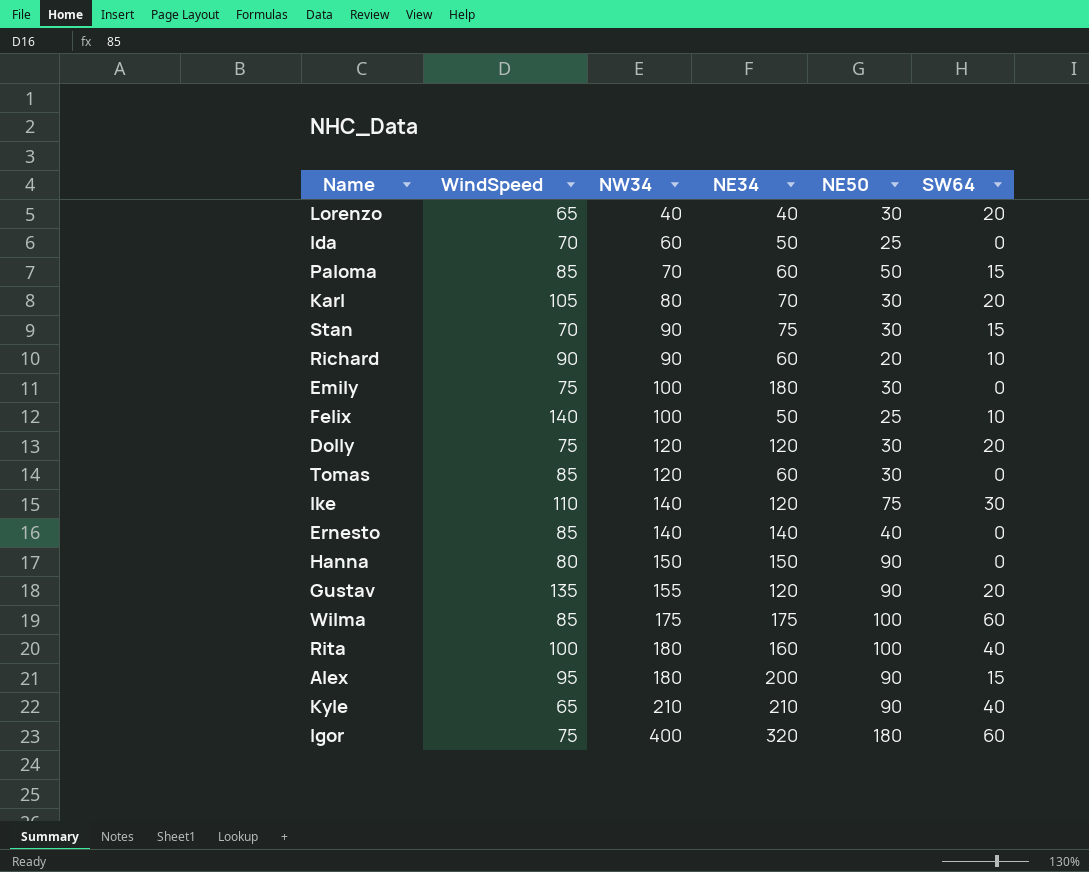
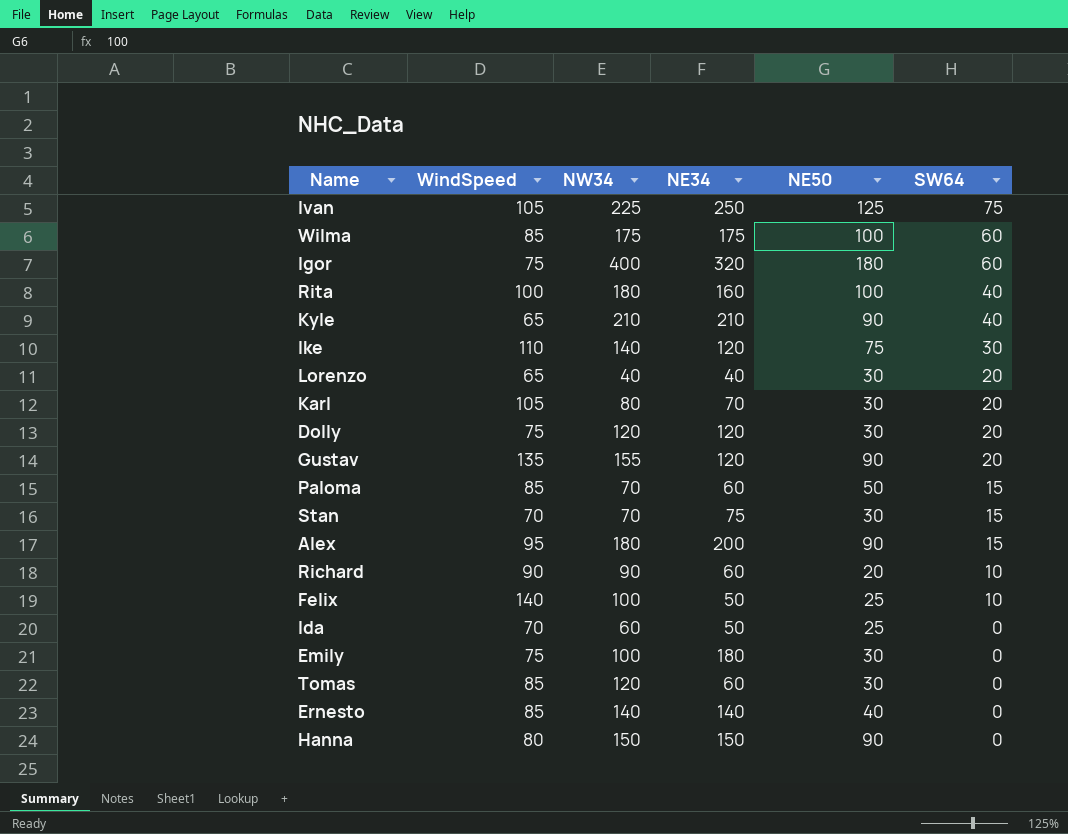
row order: NW34 ascending -> SW64 descending
row Ivan: none -> 105 | 225 | 250 | 125 | 75
Stan | NW34: 90 -> 70

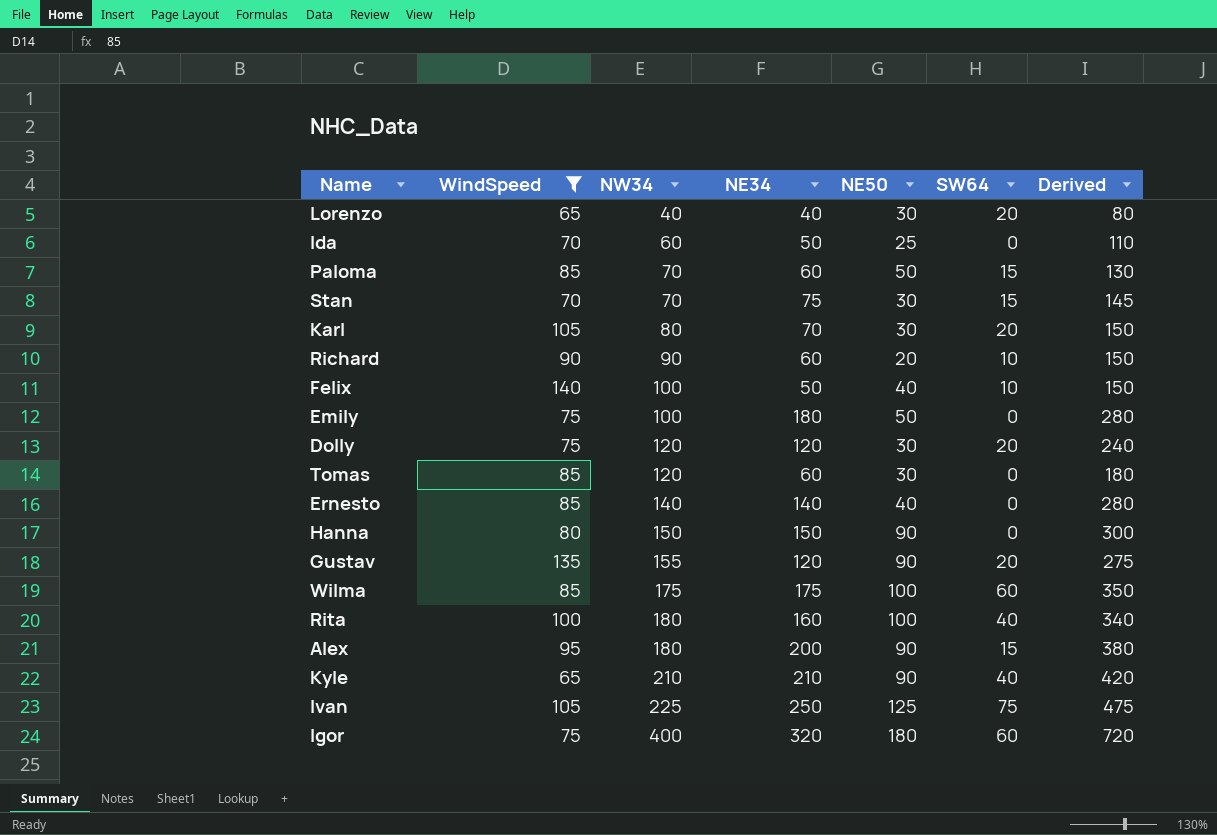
filter: none -> WindSpeed != 110
row order: SW64 descending -> NW34 ascending
column Derived | formula: none -> [NW34] + [NE34]
Felix | NE50: 25 -> 40
Emily | NE50: 30 -> 50

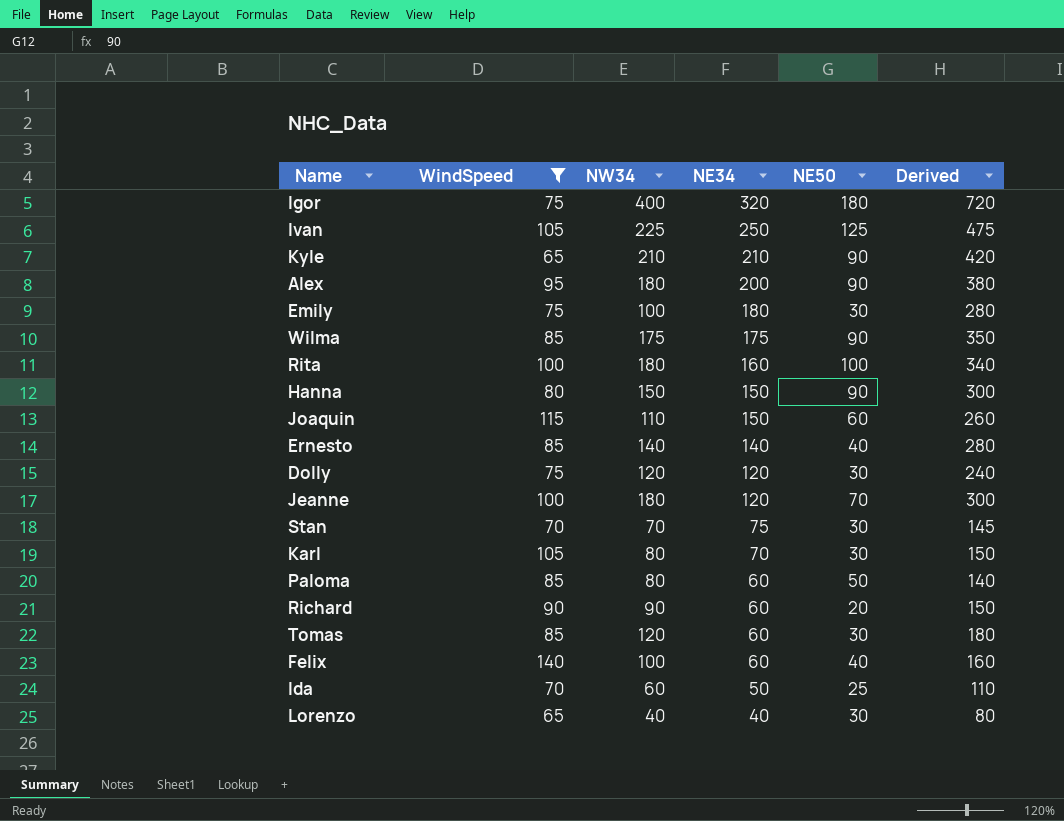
row order: NW34 ascending -> NE34 descending
column SW64 | position: 6 -> none
row Gustav: 135 | 155 | 120 | 90 | 20 | 275 -> none
Emily | NE50: 50 -> 30
Wilma | NE50: 100 -> 90
row Joaquin: none -> 115 | 110 | 150 | 60 | 260
row Jeanne: none -> 100 | 180 | 120 | 70 | 300
Paloma | NW34: 70 -> 80
Paloma | Derived: 130 -> 140
Felix | NE34: 50 -> 60
Felix | Derived: 150 -> 160

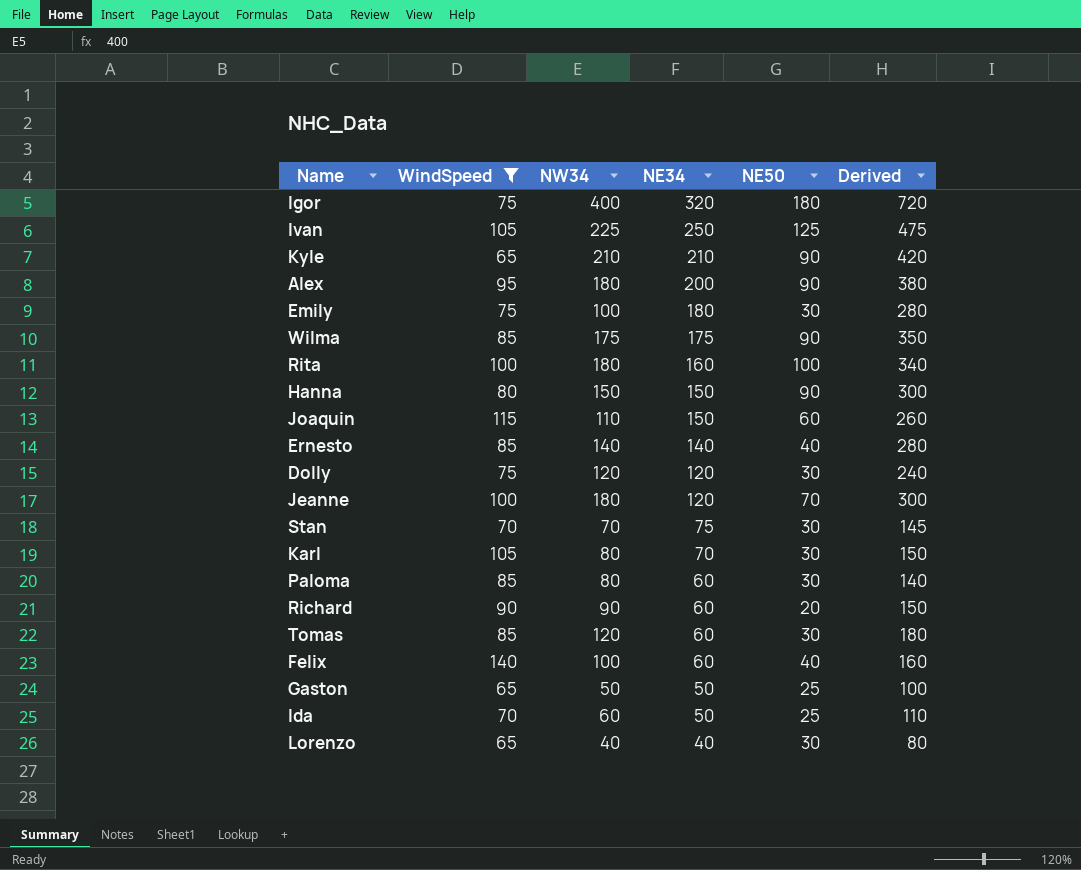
Paloma | NE50: 50 -> 30
row Gaston: none -> 65 | 50 | 50 | 25 | 100

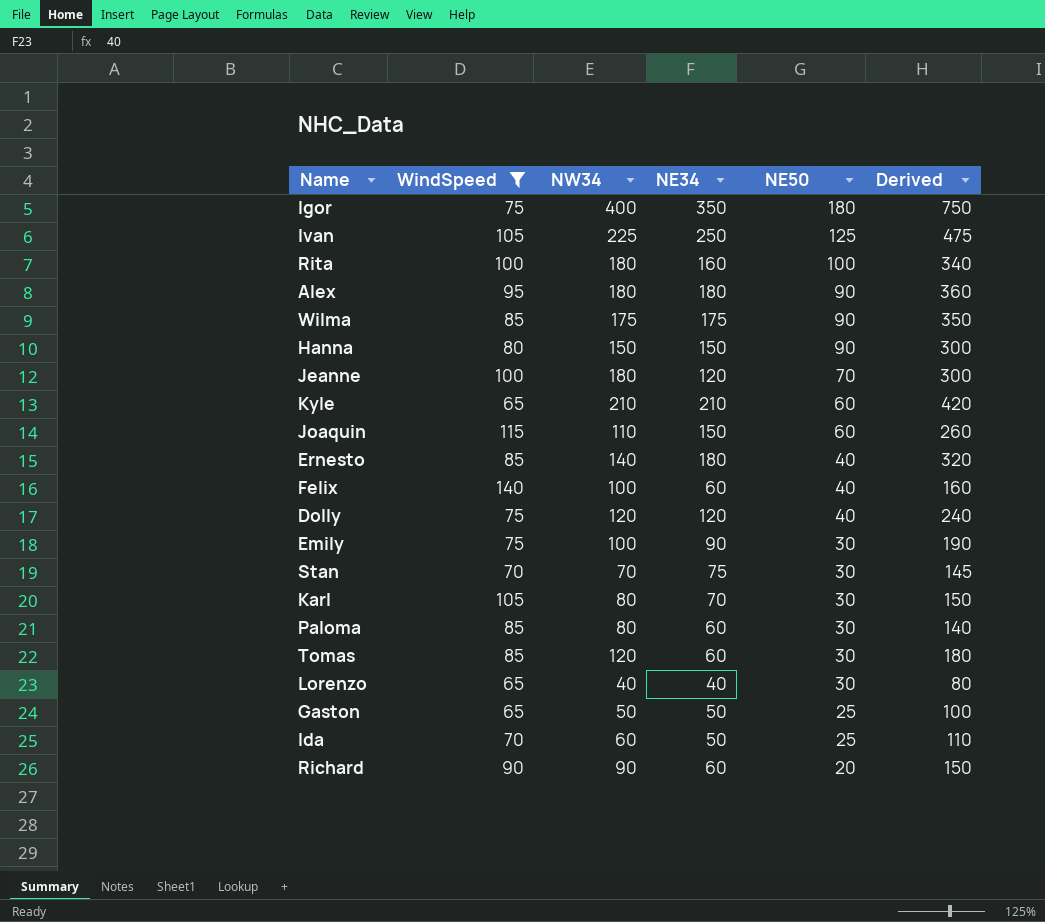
row order: NE34 descending -> NE50 descending
Igor | NE34: 320 -> 350
Igor | Derived: 720 -> 750
Alex | NE34: 200 -> 180
Alex | Derived: 380 -> 360
Kyle | NE50: 90 -> 60
Ernesto | NE34: 140 -> 180
Ernesto | Derived: 280 -> 320
Dolly | NE50: 30 -> 40
Emily | NE34: 180 -> 90
Emily | Derived: 280 -> 190

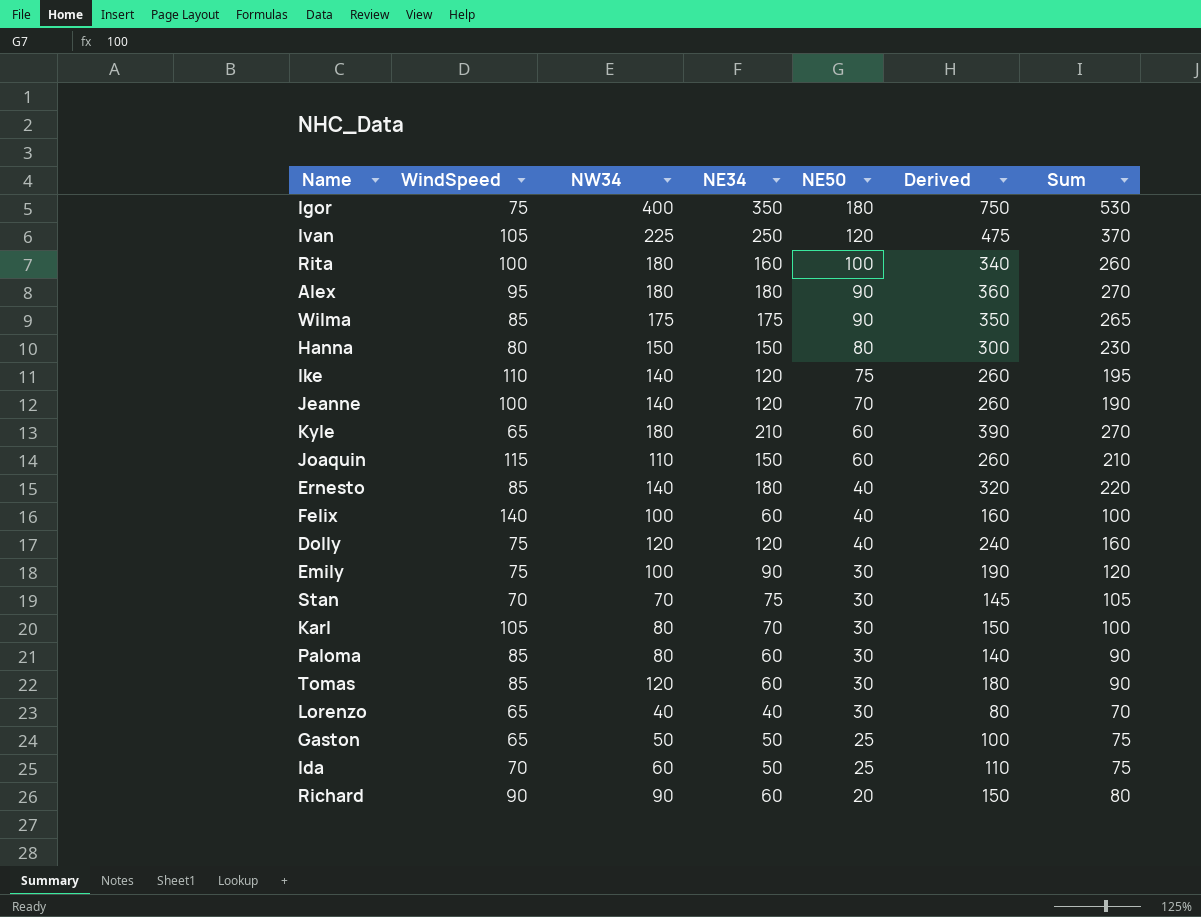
filter: WindSpeed != 110 -> none
column Sum | formula: none -> [NE34] + [NE50]
Ivan | NE50: 125 -> 120
Hanna | NE50: 90 -> 80
Jeanne | NW34: 180 -> 140
Jeanne | Derived: 300 -> 260
Kyle | NW34: 210 -> 180
Kyle | Derived: 420 -> 390

